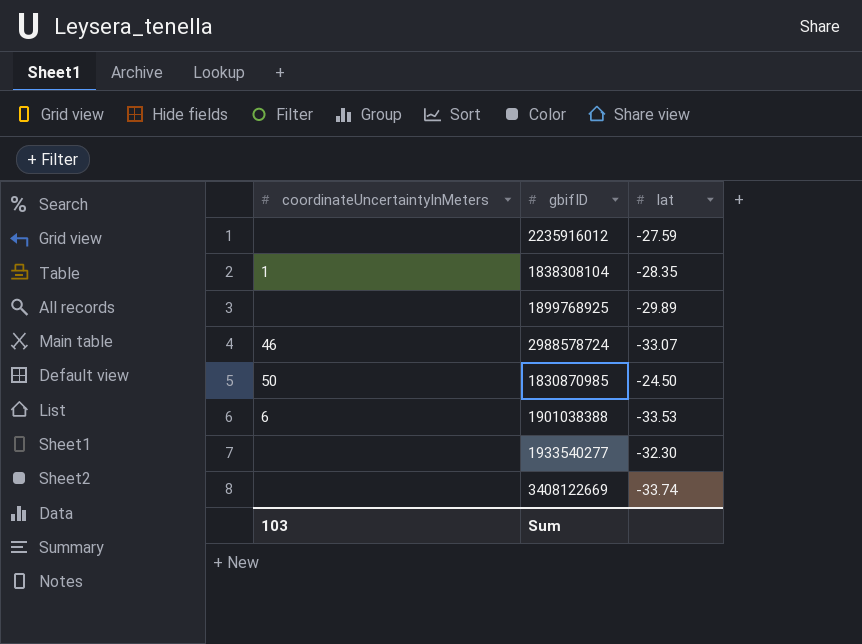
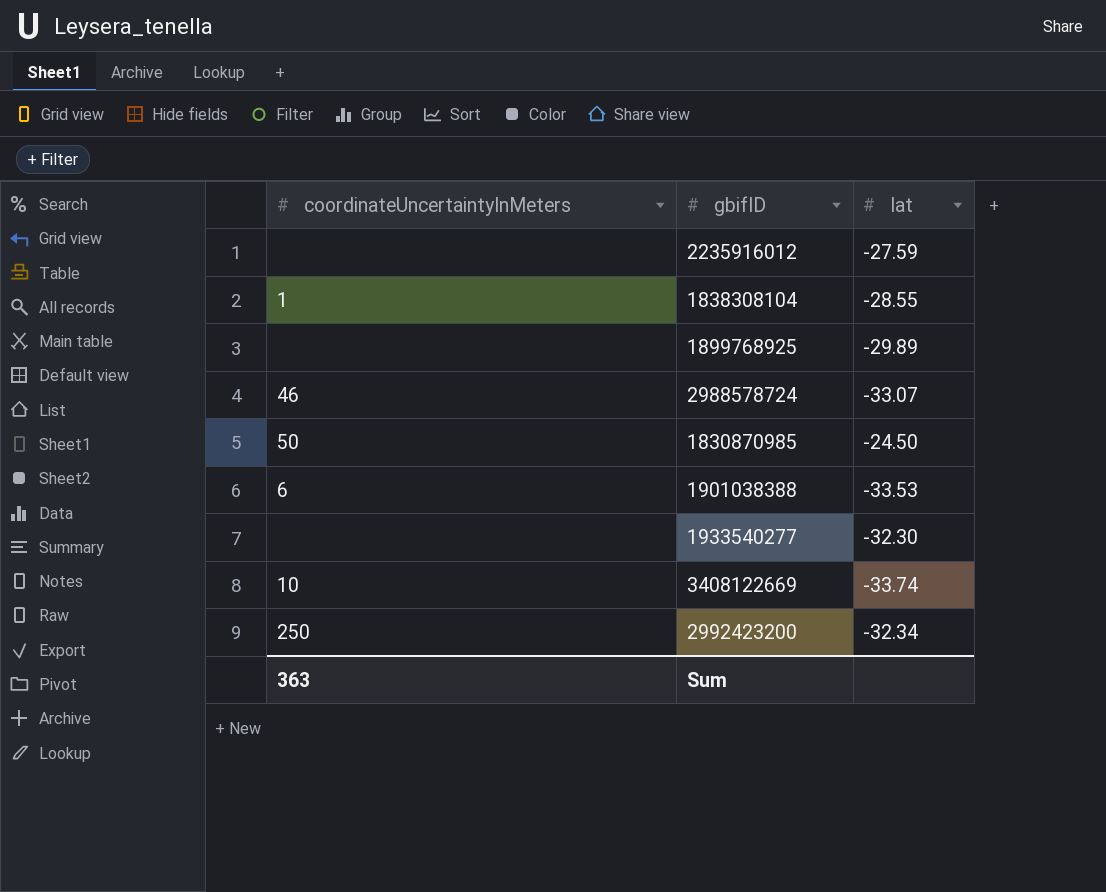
1838308104 | lat: -28.35 -> -28.55
3408122669 | coordinateUncertaintyInMeters: none -> 10
row 2992423200: none -> 250 | -32.34
Sum | coordinateUncertaintyInMeters: 103 -> 363

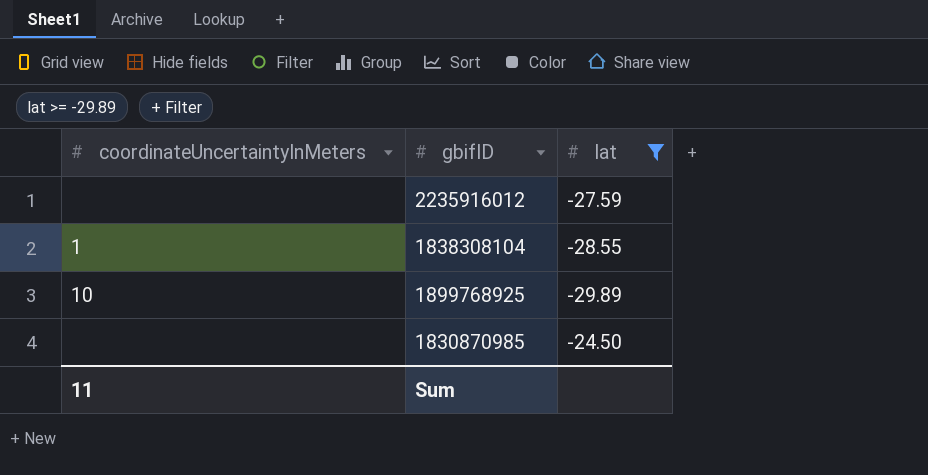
filter: none -> lat >= -29.89
1899768925 | coordinateUncertaintyInMeters: none -> 10
1830870985 | coordinateUncertaintyInMeters: 50 -> none
Sum | coordinateUncertaintyInMeters: 363 -> 11

